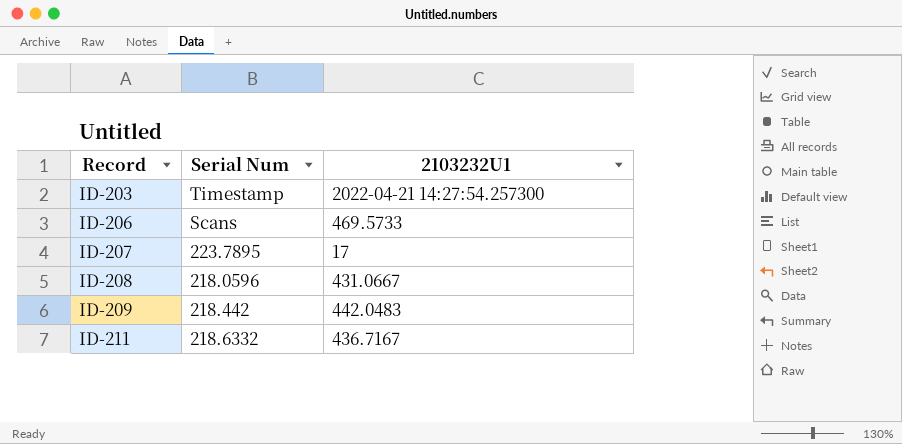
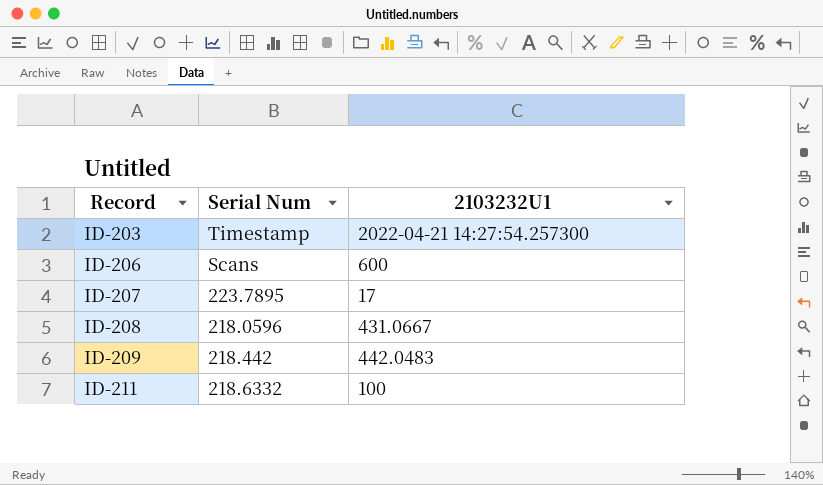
ID-206 | 2103232U1: 469.5733 -> 600
ID-211 | 2103232U1: 436.7167 -> 100

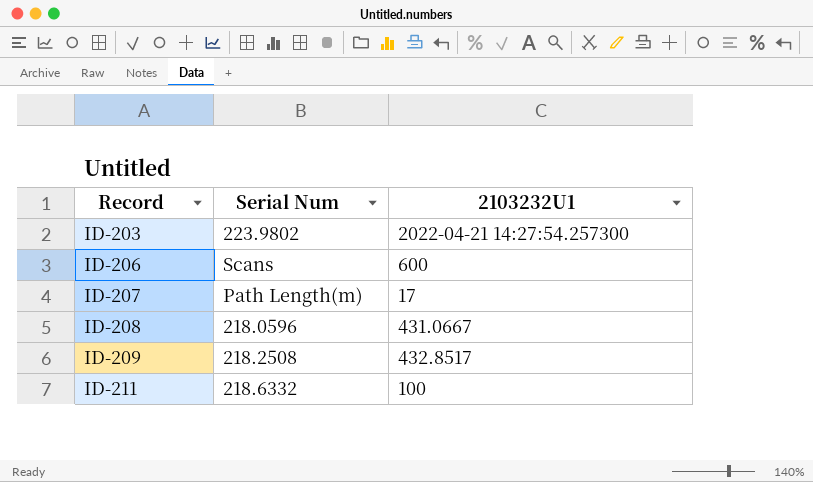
ID-203 | Serial Num: Timestamp -> 223.9802
ID-207 | Serial Num: 223.7895 -> Path Length(m)
ID-209 | Serial Num: 218.442 -> 218.2508
ID-209 | 2103232U1: 442.0483 -> 432.8517

